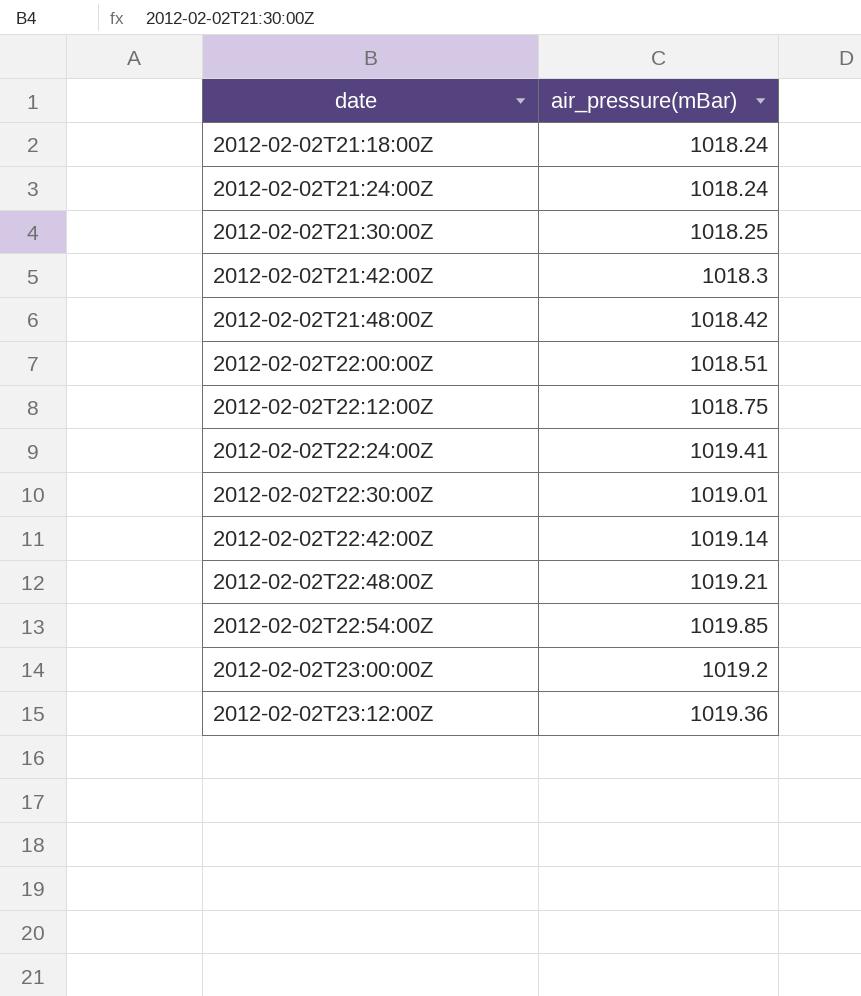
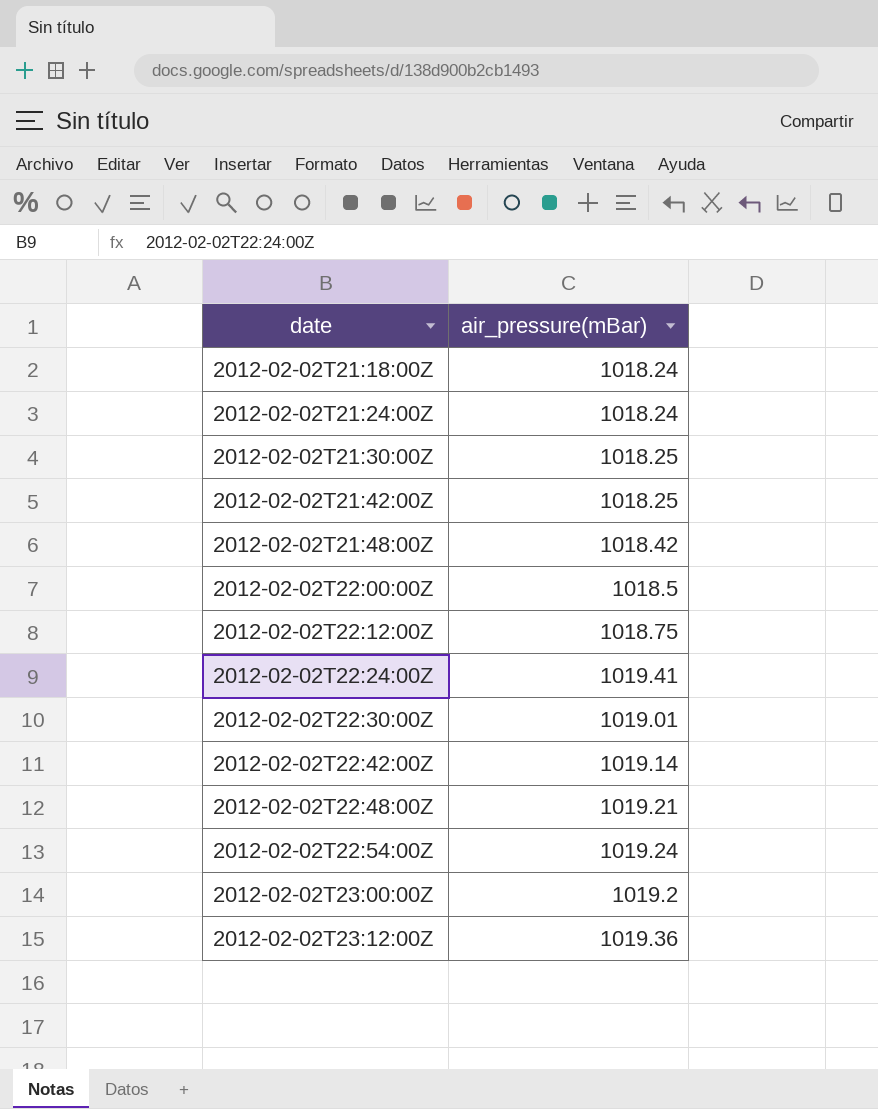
2012-02-02T21:42:00Z | air_pressure(mBar): 1018.3 -> 1018.25
2012-02-02T22:00:00Z | air_pressure(mBar): 1018.51 -> 1018.5
2012-02-02T22:54:00Z | air_pressure(mBar): 1019.85 -> 1019.24

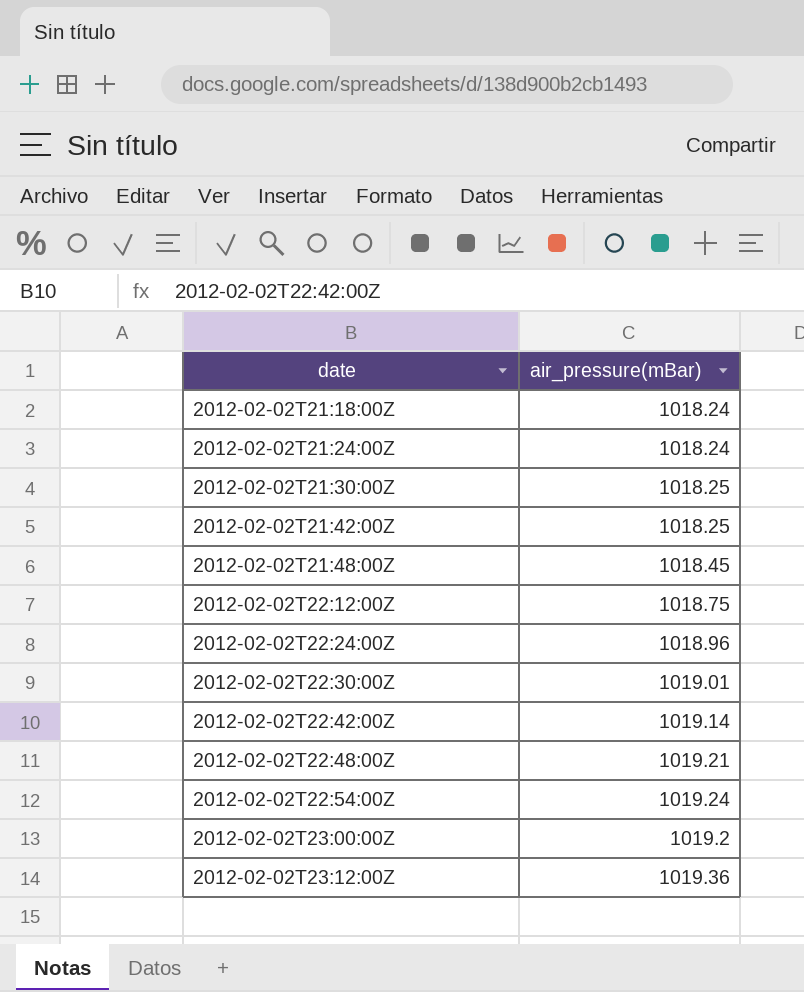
row 2012-02-02T22:00:00Z: 1018.5 -> none
2012-02-02T21:48:00Z | air_pressure(mBar): 1018.42 -> 1018.45
2012-02-02T22:24:00Z | air_pressure(mBar): 1019.41 -> 1018.96

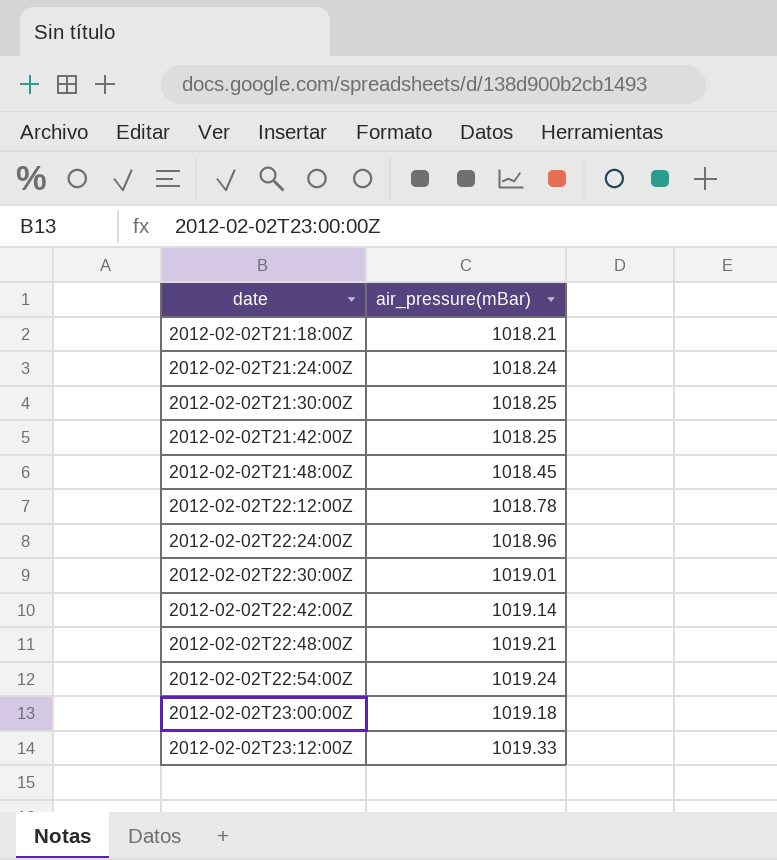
2012-02-02T21:18:00Z | air_pressure(mBar): 1018.24 -> 1018.21
2012-02-02T22:12:00Z | air_pressure(mBar): 1018.75 -> 1018.78
2012-02-02T23:00:00Z | air_pressure(mBar): 1019.2 -> 1019.18
2012-02-02T23:12:00Z | air_pressure(mBar): 1019.36 -> 1019.33

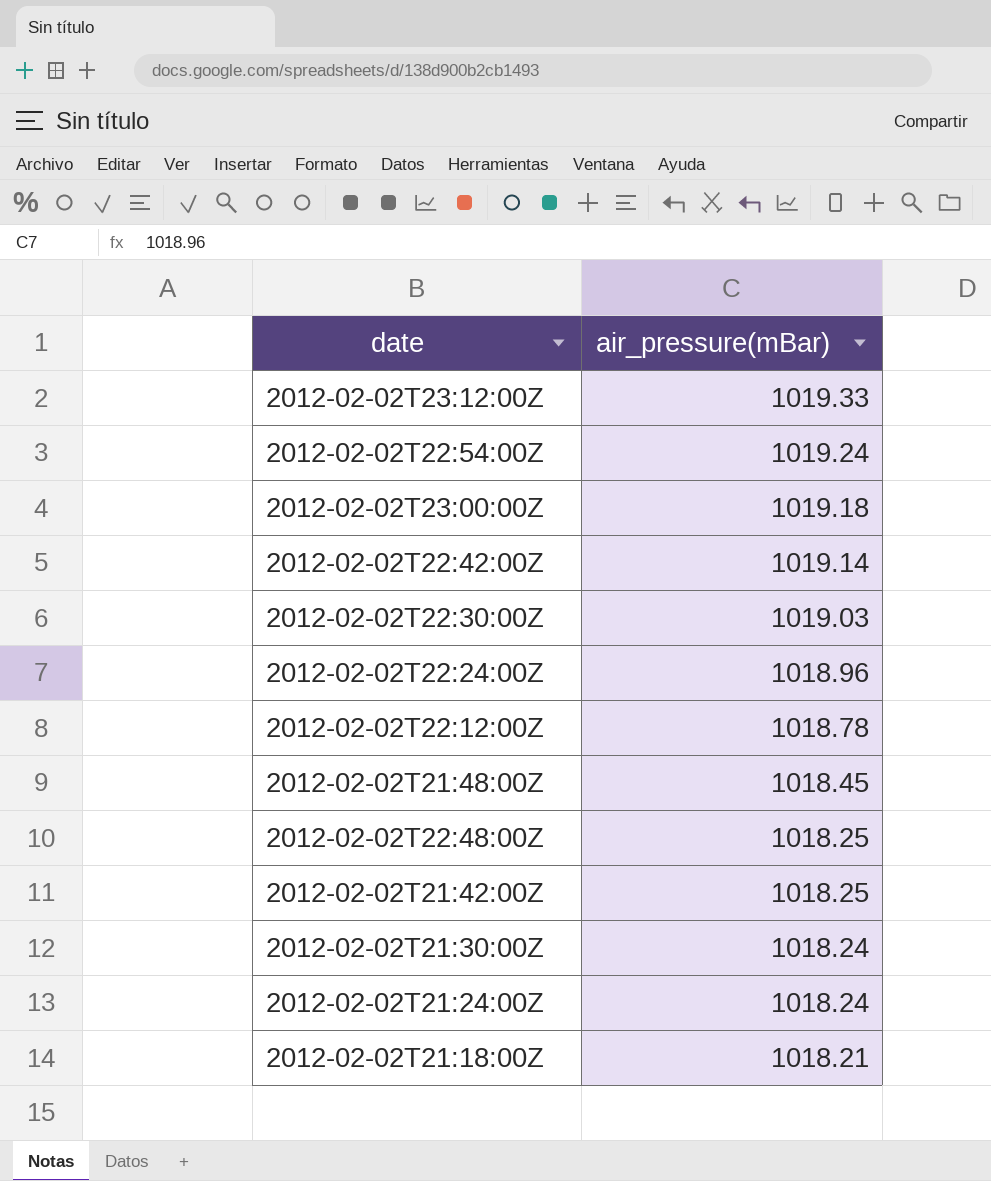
row order: date ascending -> air_pressure(mBar) descending
2012-02-02T22:30:00Z | air_pressure(mBar): 1019.01 -> 1019.03
2012-02-02T22:48:00Z | air_pressure(mBar): 1019.21 -> 1018.25
2012-02-02T21:30:00Z | air_pressure(mBar): 1018.25 -> 1018.24

